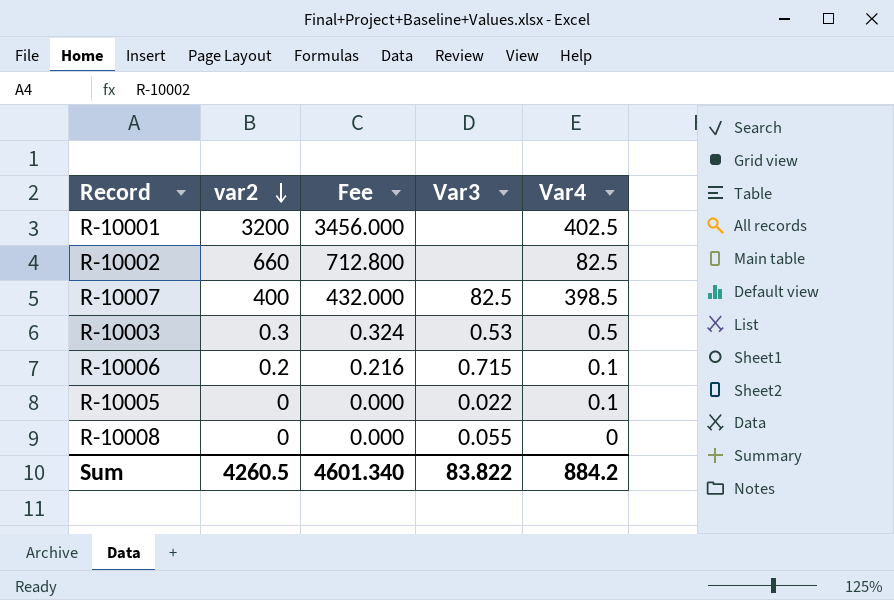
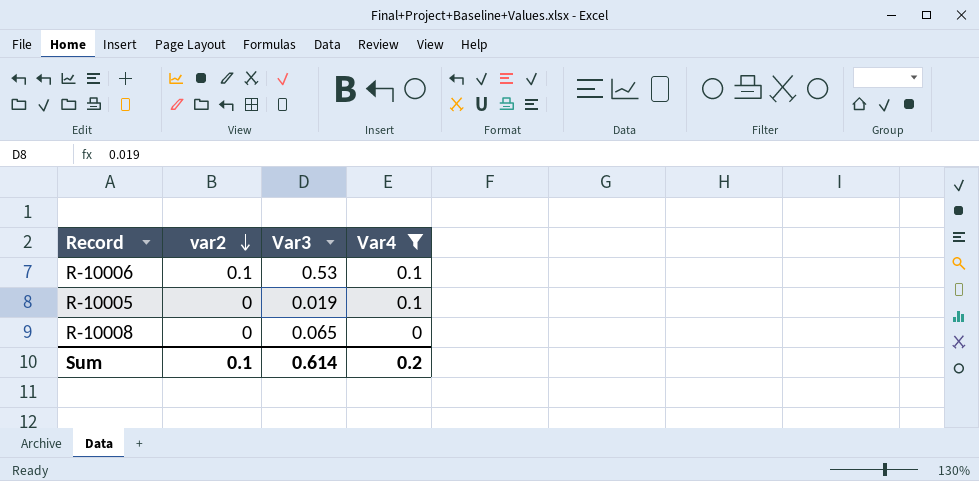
filter: none -> Var4 <= 0.1
column Fee | formula: [var2] * 1.08 -> none
R-10006 | var2: 0.2 -> 0.1
R-10006 | Var3: 0.715 -> 0.53
R-10005 | Var3: 0.022 -> 0.019
R-10008 | Var3: 0.055 -> 0.065
Sum | var2: 4260.5 -> 0.1
Sum | Var3: 83.822 -> 0.614
Sum | Var4: 884.2 -> 0.2

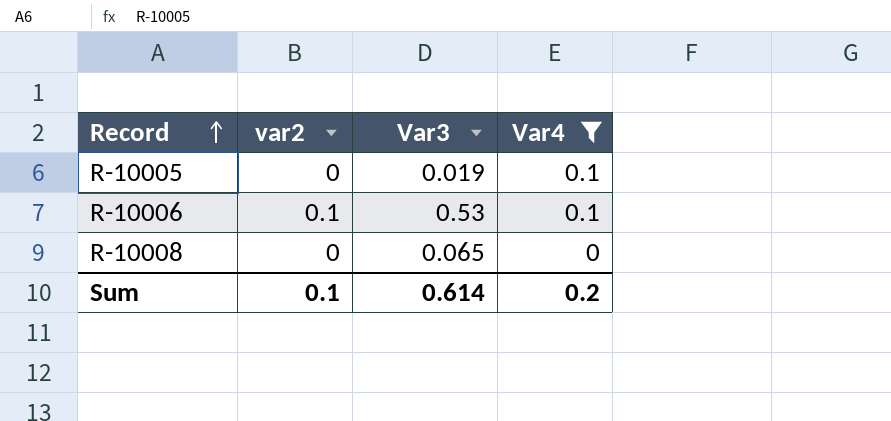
row order: var2 descending -> Record ascending

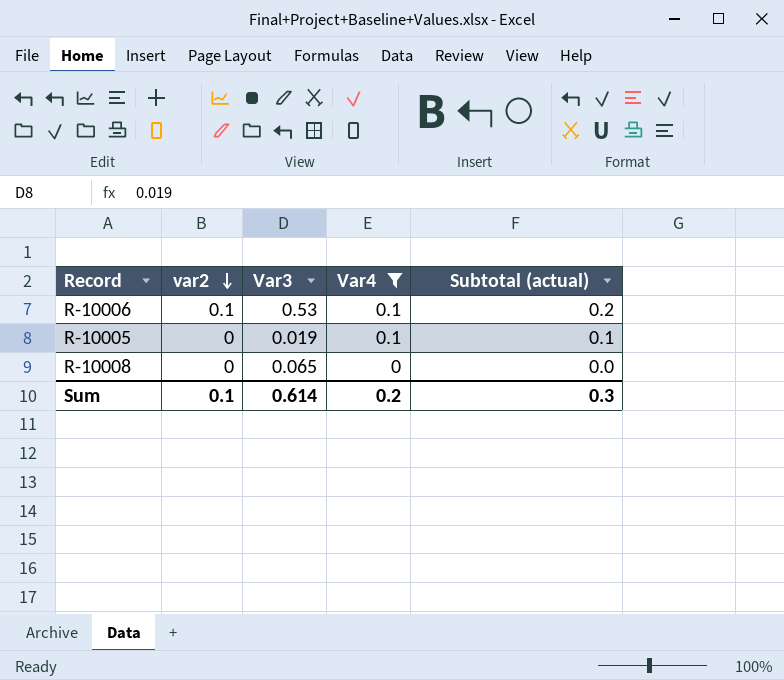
row order: Record ascending -> var2 descending
column Subtotal (actual) | formula: none -> [var2] + [Var4]

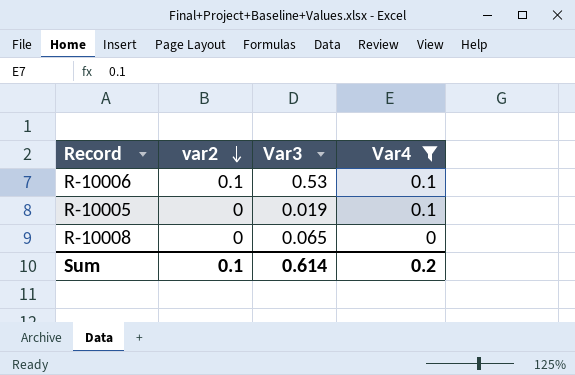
column Subtotal (actual) | formula: [var2] + [Var4] -> none

